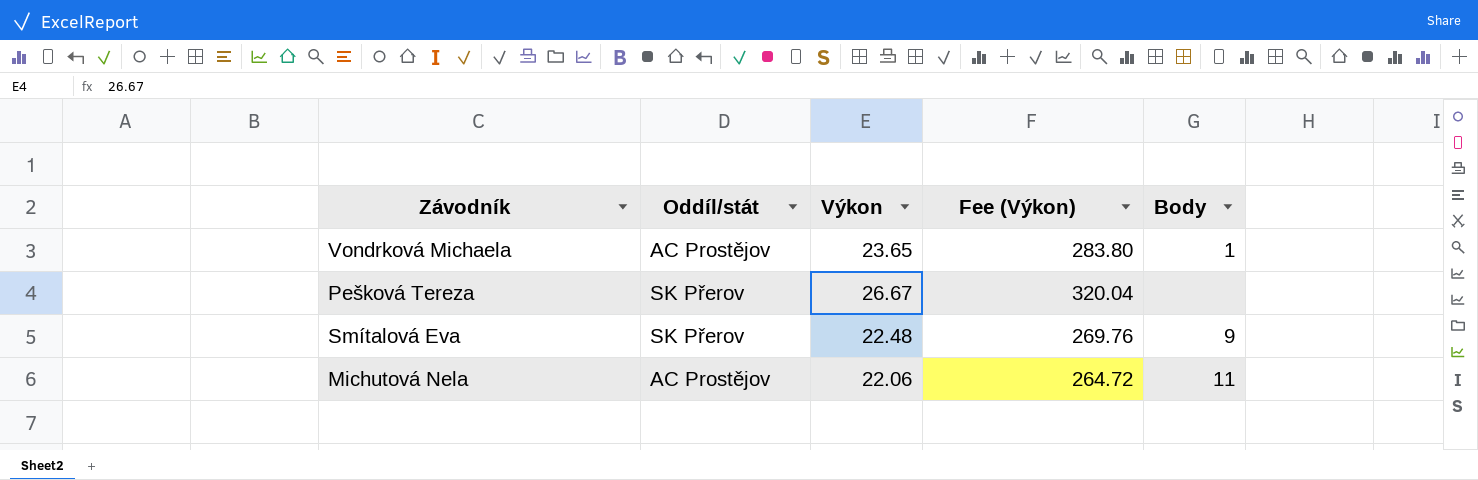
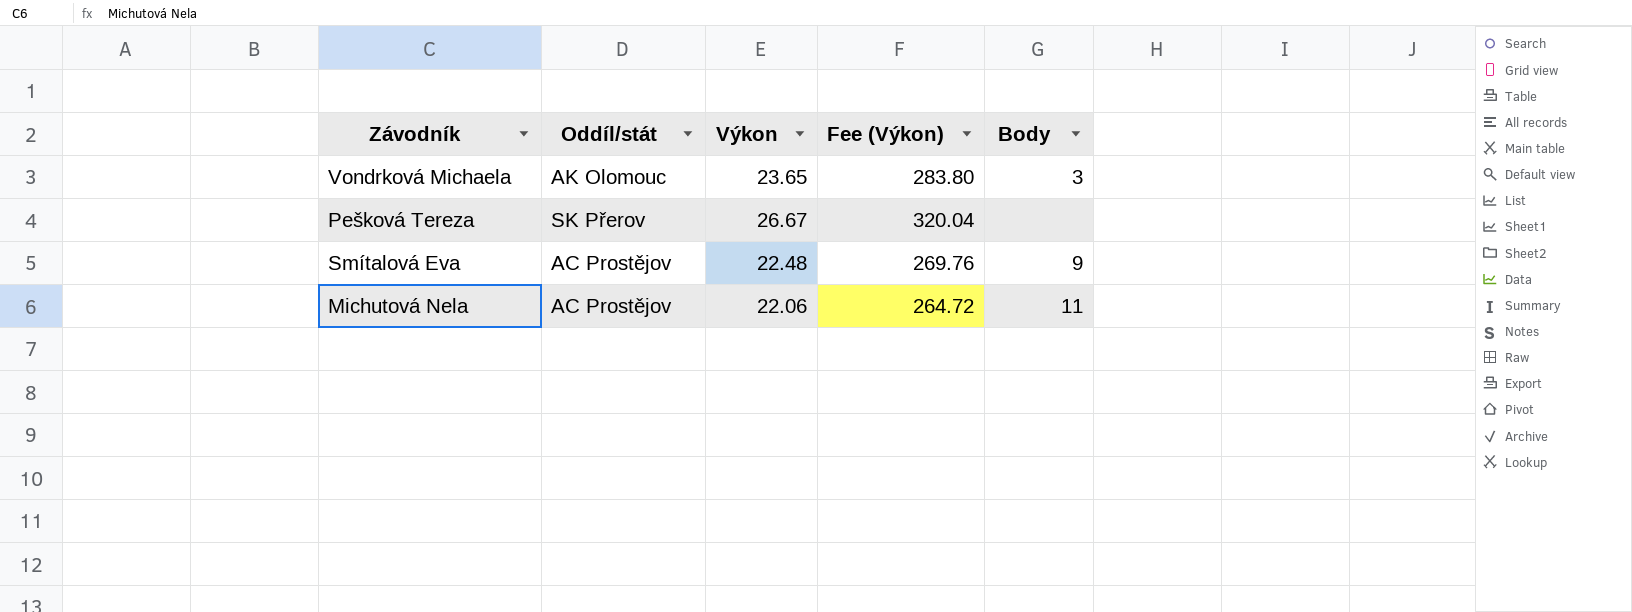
Vondrková Michaela | Oddíl/stát: AC Prostějov -> AK Olomouc
Vondrková Michaela | Body: 1 -> 3
Smítalová Eva | Oddíl/stát: SK Přerov -> AC Prostějov

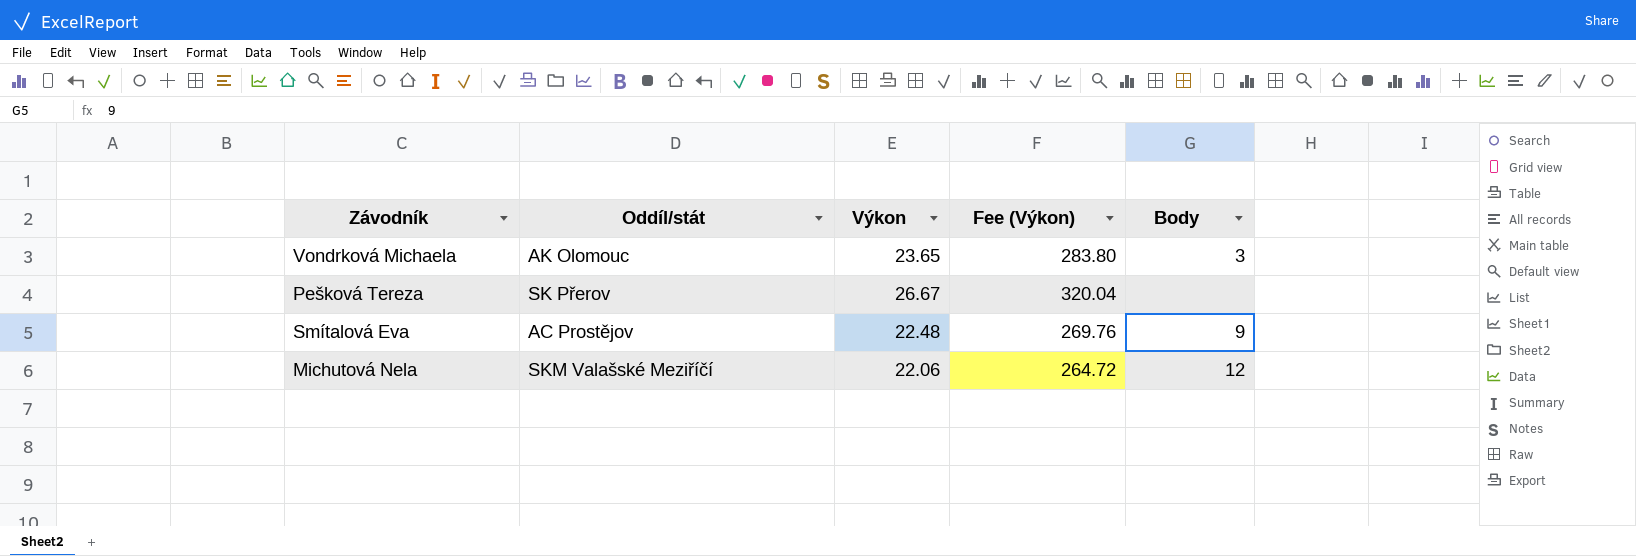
Michutová Nela | Oddíl/stát: AC Prostějov -> SKM Valašské Meziříčí
Michutová Nela | Body: 11 -> 12

